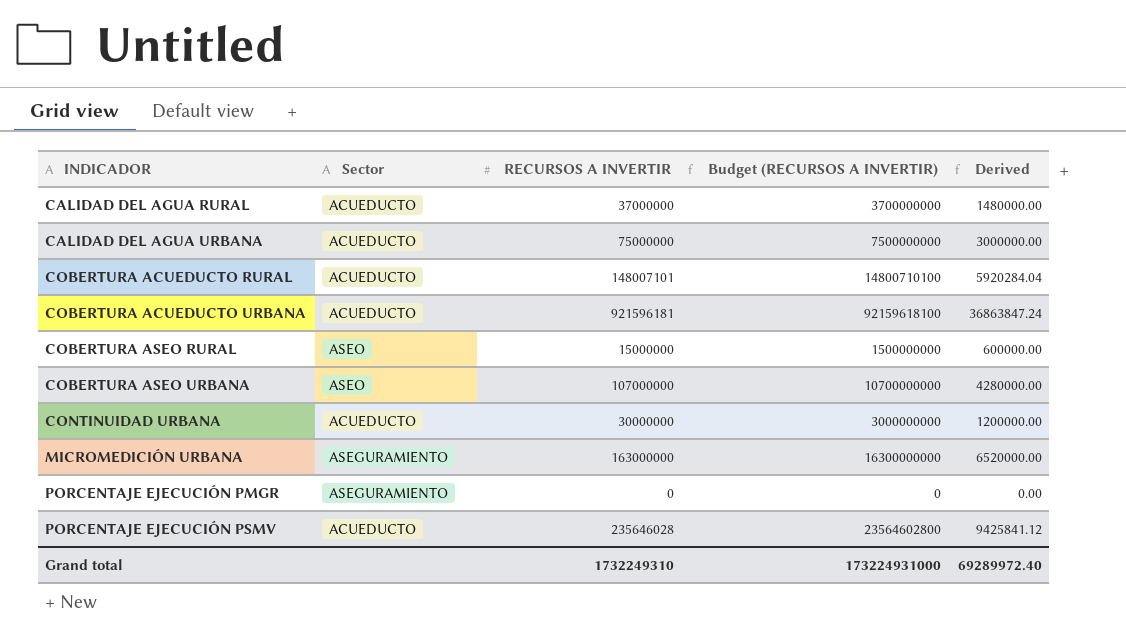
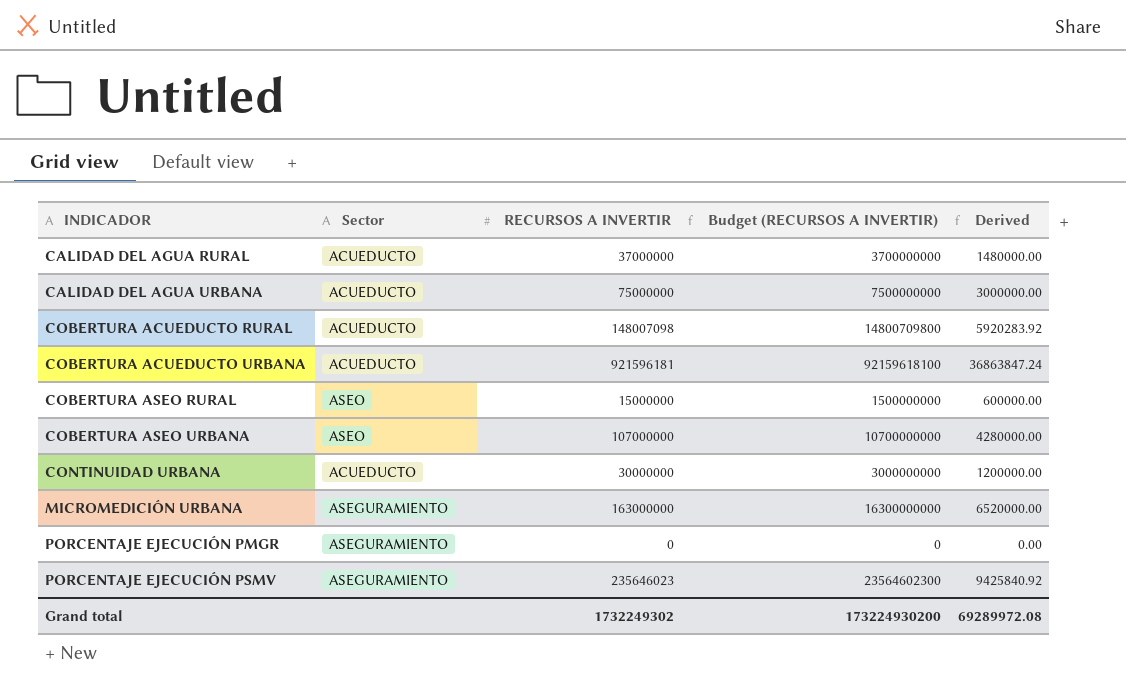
COBERTURA ACUEDUCTO RURAL | RECURSOS A INVERTIR: 148007101 -> 148007098
COBERTURA ACUEDUCTO RURAL | Budget (RECURSOS A INVERTIR): 14800710100 -> 14800709800
COBERTURA ACUEDUCTO RURAL | Derived: 5920284.04 -> 5920283.92
PORCENTAJE EJECUCIÓN PSMV | Sector: ACUEDUCTO -> ASEGURAMIENTO
PORCENTAJE EJECUCIÓN PSMV | RECURSOS A INVERTIR: 235646028 -> 235646023
PORCENTAJE EJECUCIÓN PSMV | Budget (RECURSOS A INVERTIR): 23564602800 -> 23564602300
PORCENTAJE EJECUCIÓN PSMV | Derived: 9425841.12 -> 9425840.92
Grand total | RECURSOS A INVERTIR: 1732249310 -> 1732249302
Grand total | Budget (RECURSOS A INVERTIR): 173224931000 -> 173224930200
Grand total | Derived: 69289972.40 -> 69289972.08

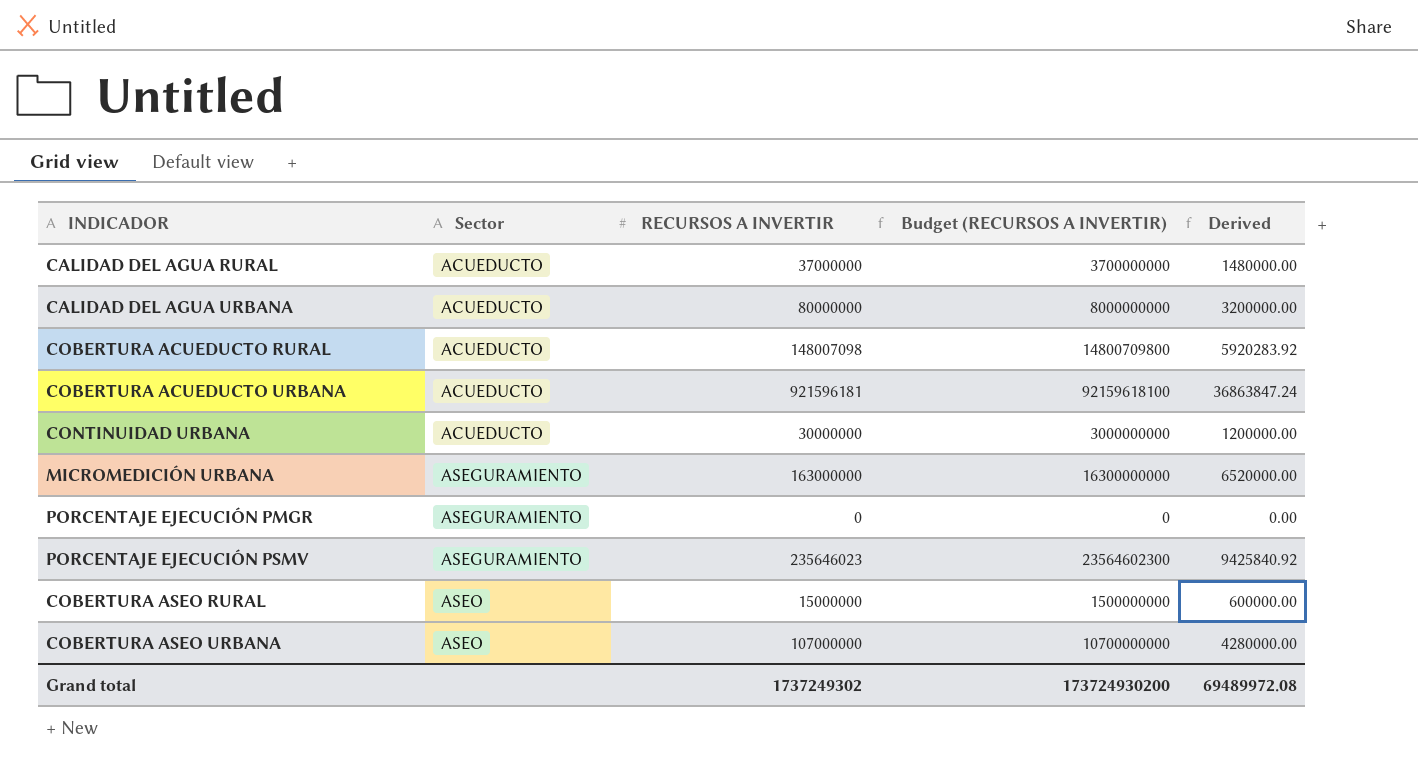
row order: INDICADOR ascending -> Sector ascending
CALIDAD DEL AGUA URBANA | RECURSOS A INVERTIR: 75000000 -> 80000000
CALIDAD DEL AGUA URBANA | Budget (RECURSOS A INVERTIR): 7500000000 -> 8000000000
CALIDAD DEL AGUA URBANA | Derived: 3000000.00 -> 3200000.00
Grand total | RECURSOS A INVERTIR: 1732249302 -> 1737249302
Grand total | Budget (RECURSOS A INVERTIR): 173224930200 -> 173724930200
Grand total | Derived: 69289972.08 -> 69489972.08

